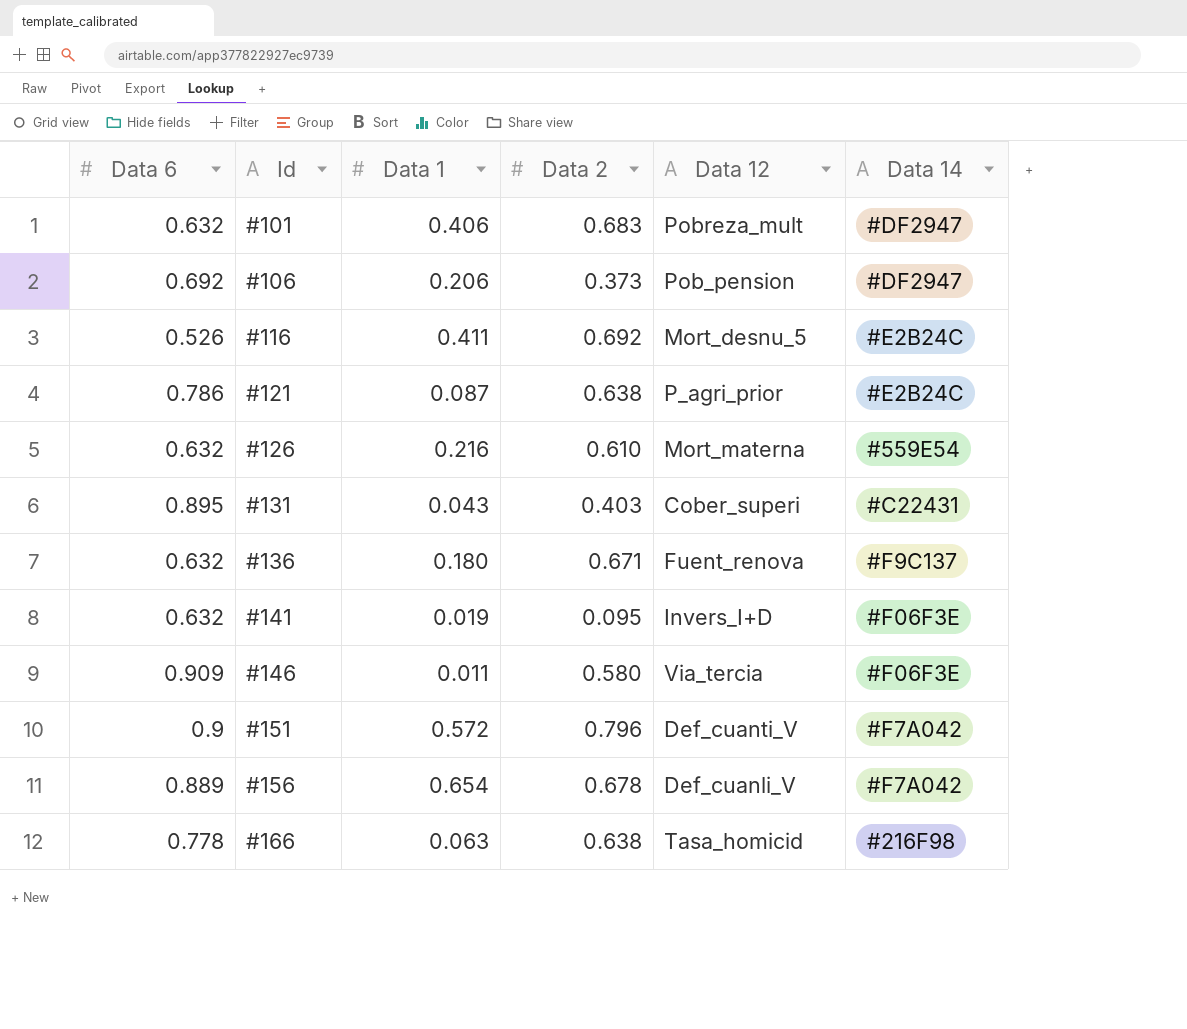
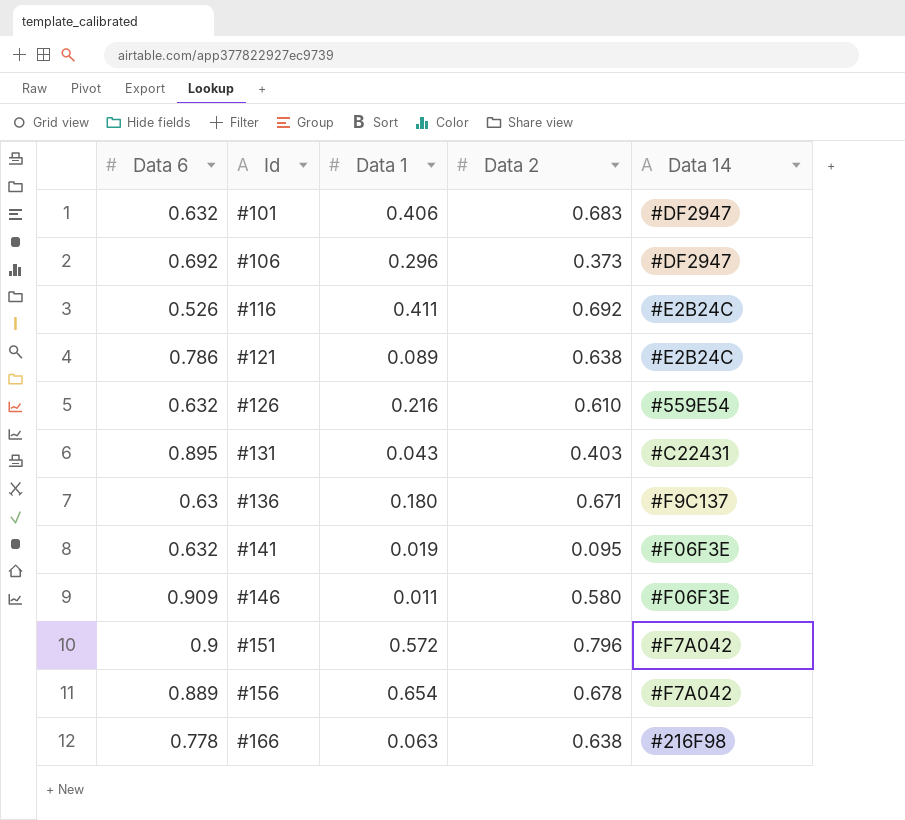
column Data 12 | position: 5 -> none
#106 | Data 1: 0.206 -> 0.296
#121 | Data 1: 0.087 -> 0.089
#136 | Data 6: 0.632 -> 0.63

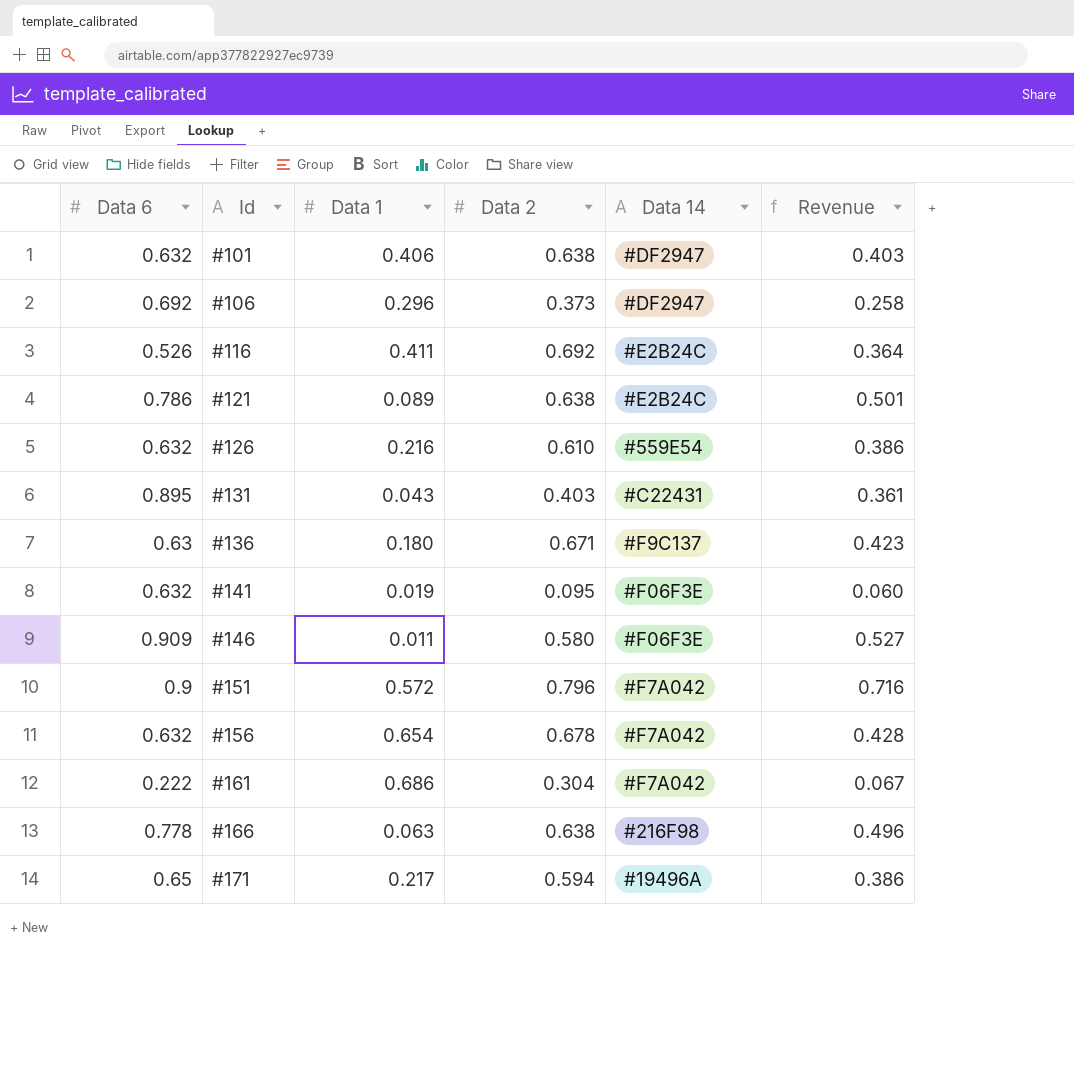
column Revenue | formula: none -> [Data 6] * [Data 2]
#101 | Data 2: 0.683 -> 0.638
#156 | Data 6: 0.889 -> 0.632
row #161: none -> 0.222 | 0.686 | 0.304 | #F7A042 | 0.067
row #171: none -> 0.65 | 0.217 | 0.594 | #19496A | 0.386

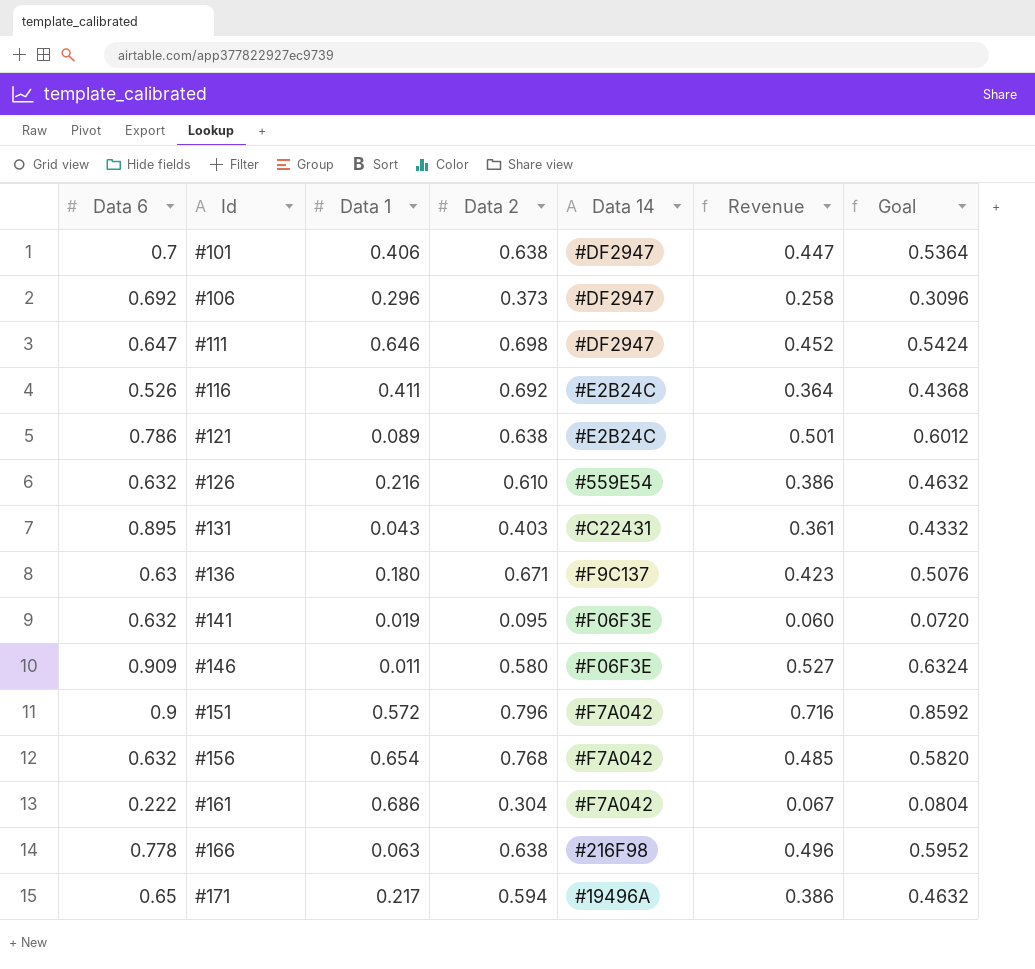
column Goal | formula: none -> [Revenue] * 1.2
#101 | Data 6: 0.632 -> 0.7
#101 | Revenue: 0.403 -> 0.447
row #111: none -> 0.647 | 0.646 | 0.698 | #DF2947 | 0.452 | 0.5424
#156 | Data 2: 0.678 -> 0.768
#156 | Revenue: 0.428 -> 0.485

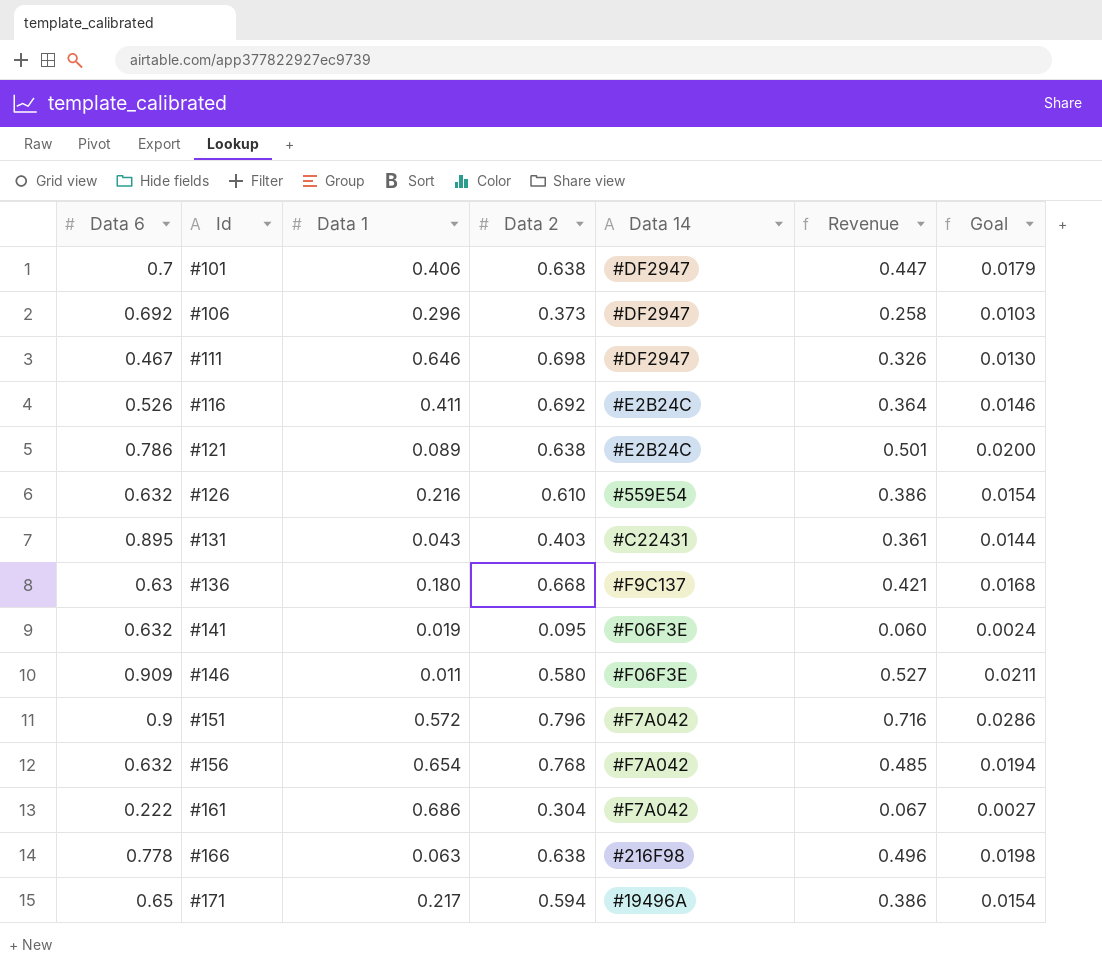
column Goal | formula: [Revenue] * 1.2 -> [Revenue] * 0.04
#111 | Data 6: 0.647 -> 0.467
#111 | Revenue: 0.452 -> 0.326
#136 | Data 2: 0.671 -> 0.668
#136 | Revenue: 0.423 -> 0.421

